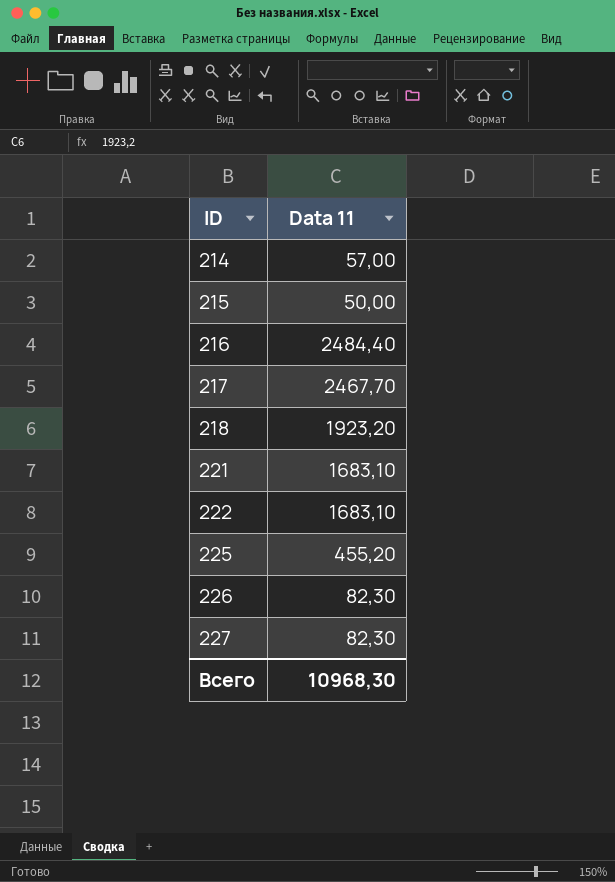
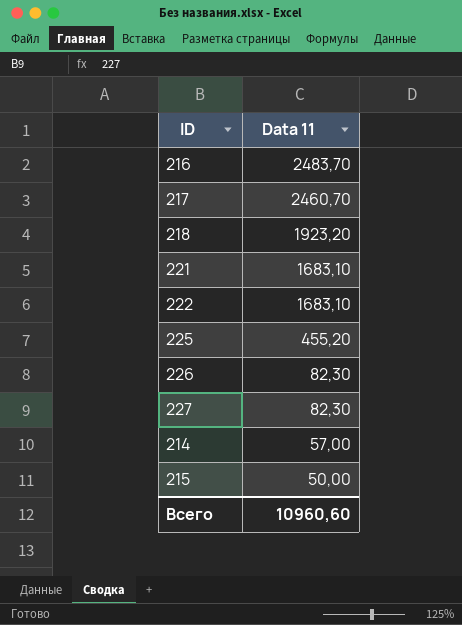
row order: ID ascending -> Data 11 descending
216 | Data 11: 2484,40 -> 2483,70
217 | Data 11: 2467,70 -> 2460,70
Всего | Data 11: 10968,30 -> 10960,60

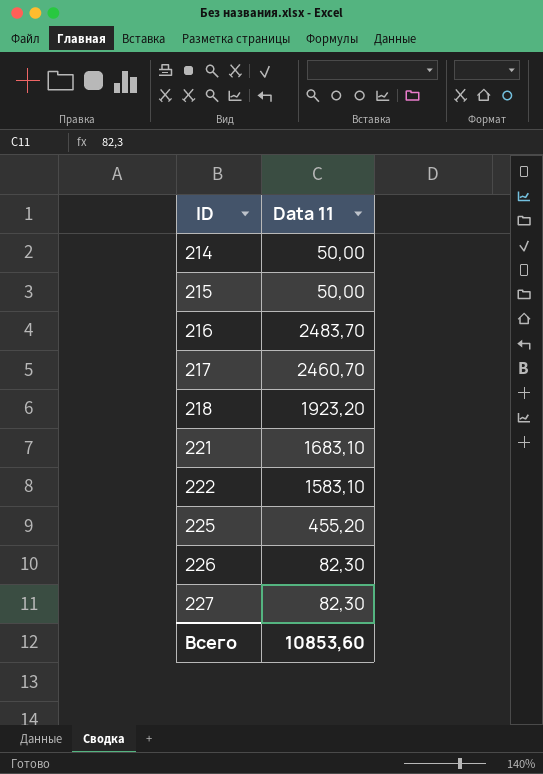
row order: Data 11 descending -> ID ascending
214 | Data 11: 57,00 -> 50,00
222 | Data 11: 1683,10 -> 1583,10
Всего | Data 11: 10960,60 -> 10853,60

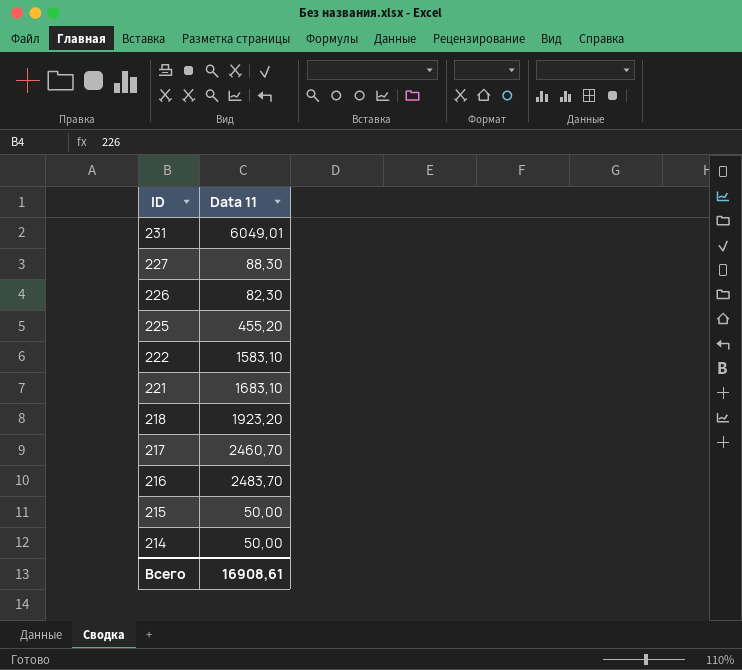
row order: ID ascending -> ID descending
row 231: none -> 6049,01
227 | Data 11: 82,30 -> 88,30
Всего | Data 11: 10853,60 -> 16908,61

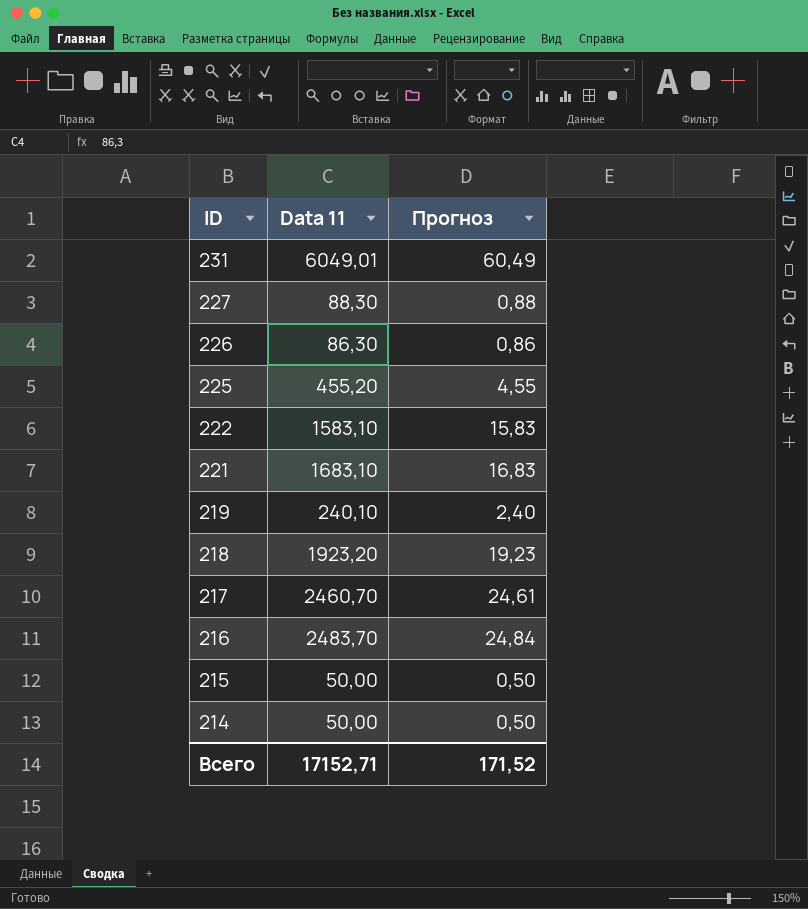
column Прогноз | formula: none -> [Data 11] * 0,01
226 | Data 11: 82,30 -> 86,30
row 219: none -> 240,10 | 2,40
Всего | Data 11: 16908,61 -> 17152,71

